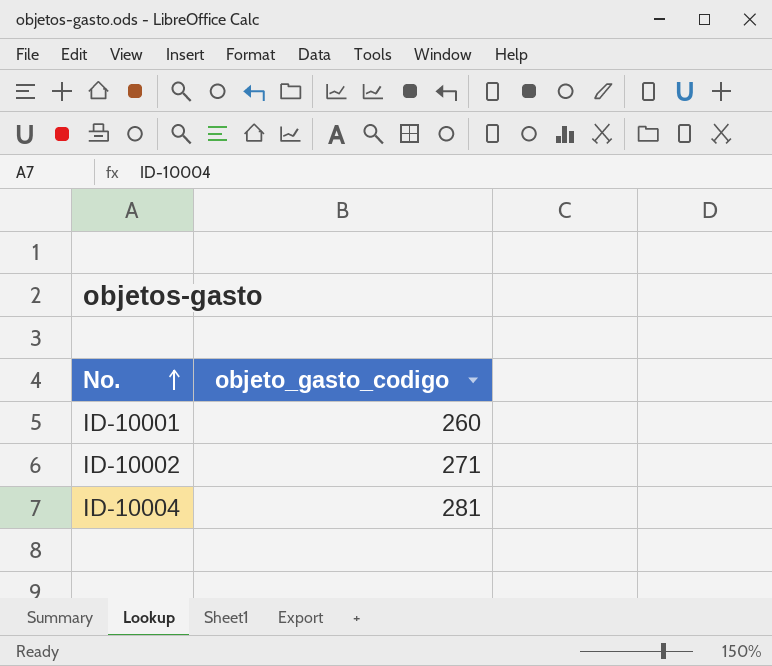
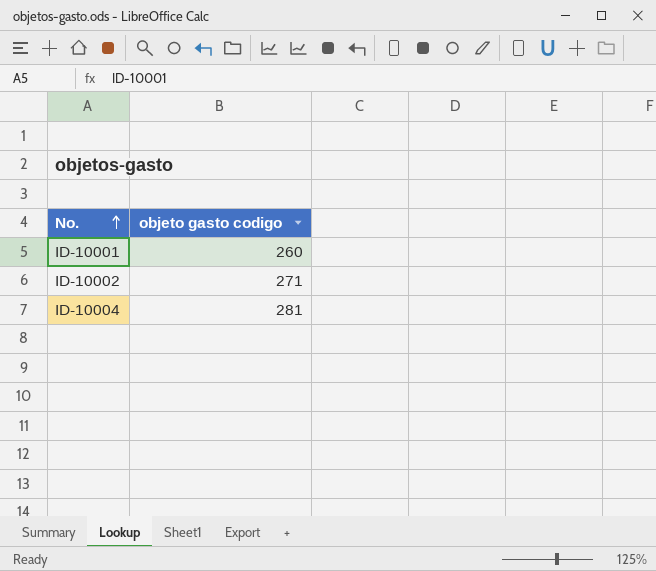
column name: objeto_gasto_codigo -> objeto gasto codigo

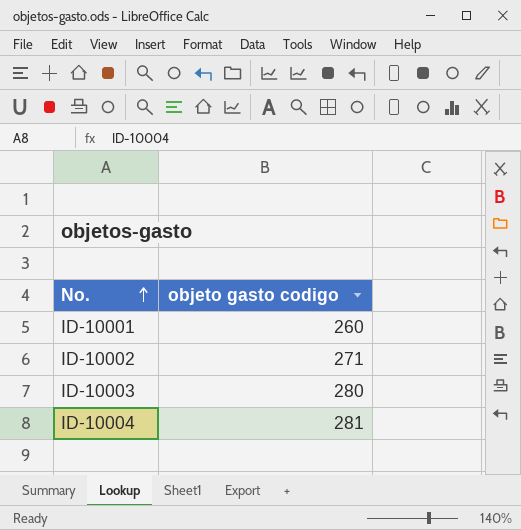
row ID-10003: none -> 280

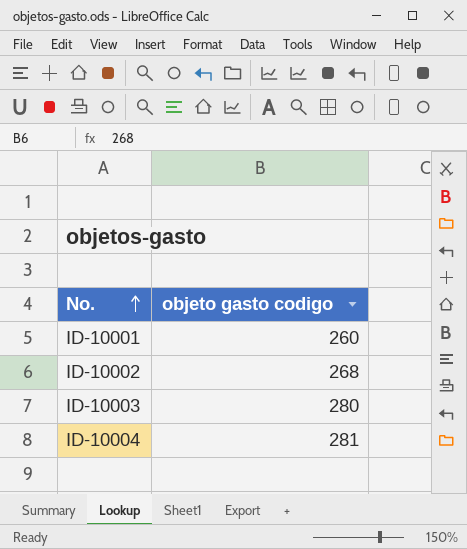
ID-10002 | objeto gasto codigo: 271 -> 268

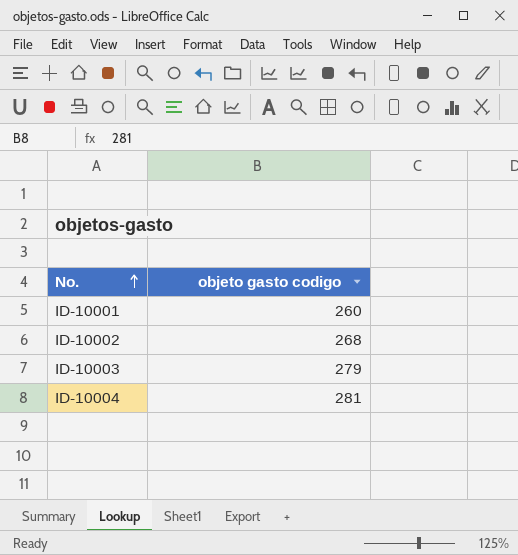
ID-10003 | objeto gasto codigo: 280 -> 279

